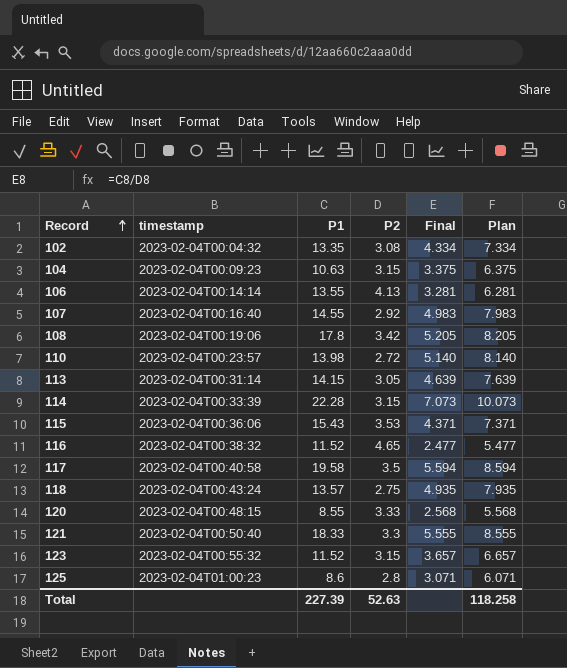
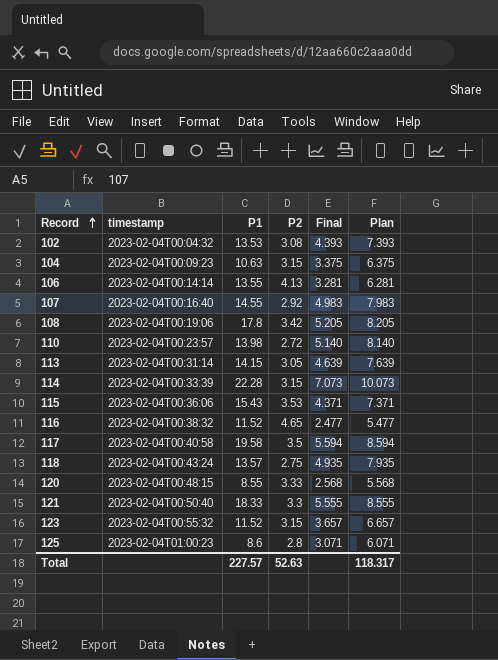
102 | P1: 13.35 -> 13.53
102 | Final: 4.334 -> 4.393
102 | Plan: 7.334 -> 7.393
Total | P1: 227.39 -> 227.57
Total | Plan: 118.258 -> 118.317

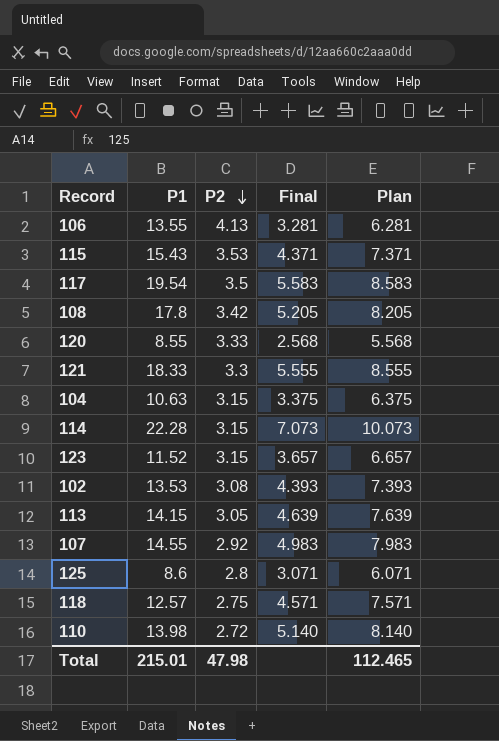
row order: Record ascending -> P2 descending
column timestamp | position: 2 -> none
row 116: 2023-02-04T00:38:32 | 11.52 | 4.65 | 2.477 | 5.477 -> none
117 | P1: 19.58 -> 19.54
117 | Final: 5.594 -> 5.583
117 | Plan: 8.594 -> 8.583
118 | P1: 13.57 -> 12.57
118 | Final: 4.935 -> 4.571
118 | Plan: 7.935 -> 7.571
Total | P1: 227.57 -> 215.01
Total | P2: 52.63 -> 47.98
Total | Plan: 118.317 -> 112.465

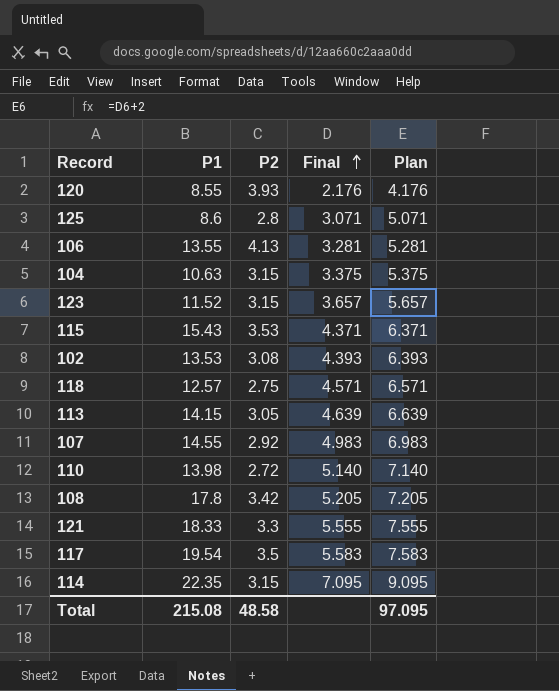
row order: P2 descending -> Final ascending
column Plan | formula: [Final] + 3 -> [Final] + 2
120 | P2: 3.33 -> 3.93
120 | Final: 2.568 -> 2.176
114 | P1: 22.28 -> 22.35
114 | Final: 7.073 -> 7.095
Total | P1: 215.01 -> 215.08
Total | P2: 47.98 -> 48.58
Total | Plan: 112.465 -> 97.095

